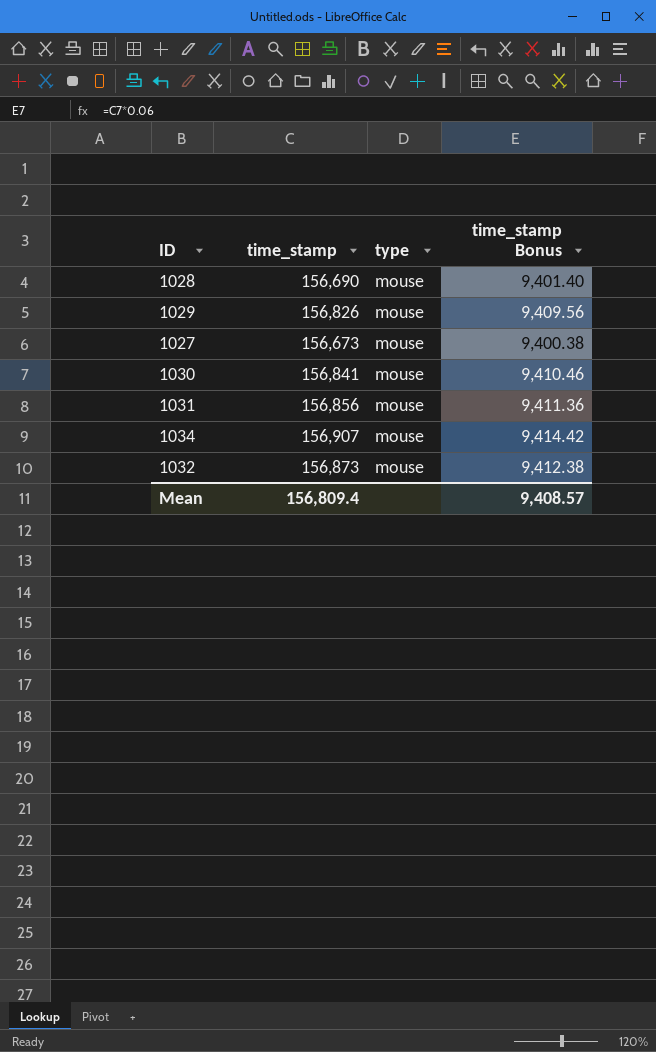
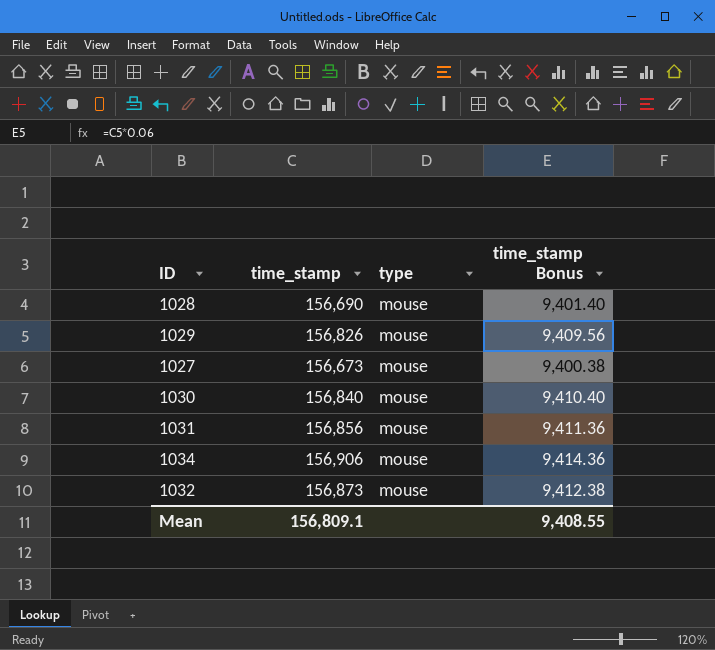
1030 | time_stamp: 156,841 -> 156,840
1030 | time_stamp Bonus: 9,410.46 -> 9,410.40
1034 | time_stamp: 156,907 -> 156,906
1034 | time_stamp Bonus: 9,414.42 -> 9,414.36
Mean | time_stamp: 156,809.4 -> 156,809.1
Mean | time_stamp Bonus: 9,408.57 -> 9,408.55

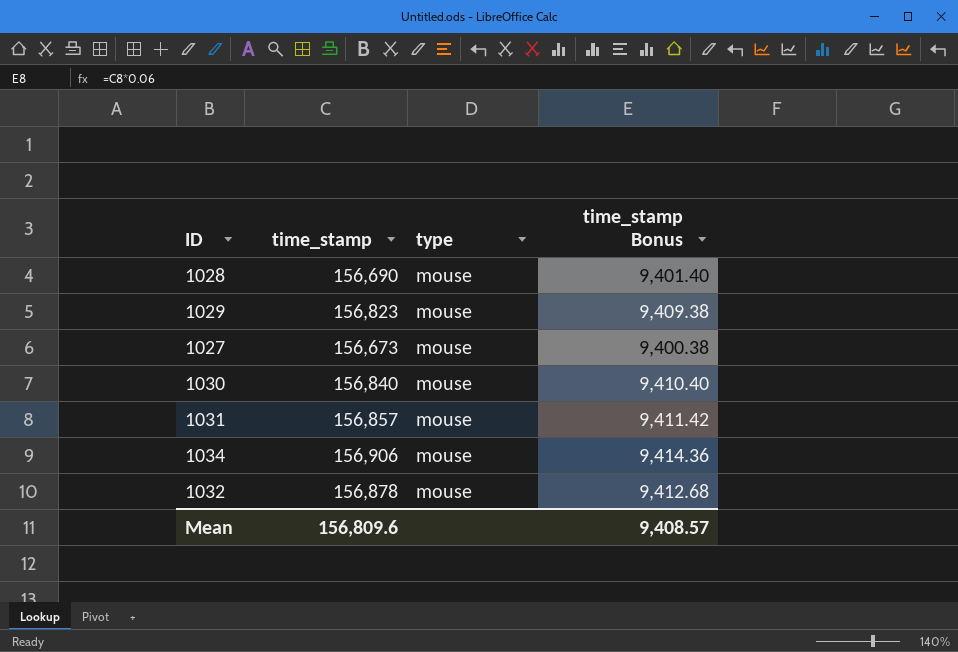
1029 | time_stamp: 156,826 -> 156,823
1029 | time_stamp Bonus: 9,409.56 -> 9,409.38
1031 | time_stamp: 156,856 -> 156,857
1031 | time_stamp Bonus: 9,411.36 -> 9,411.42
1032 | time_stamp: 156,873 -> 156,878
1032 | time_stamp Bonus: 9,412.38 -> 9,412.68
Mean | time_stamp: 156,809.1 -> 156,809.6
Mean | time_stamp Bonus: 9,408.55 -> 9,408.57

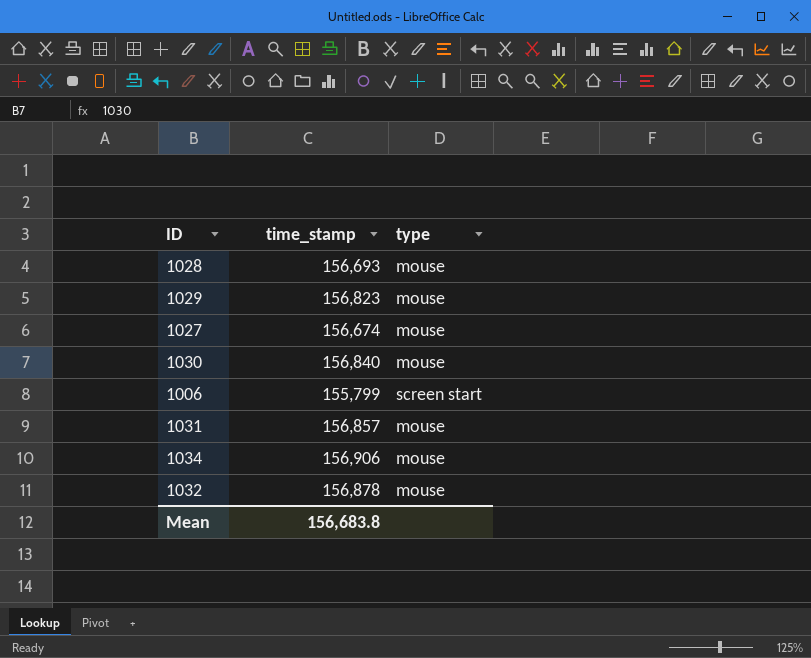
column time_stamp Bonus | formula: [time_stamp] * 0.06 -> none
1028 | time_stamp: 156,690 -> 156,693
1027 | time_stamp: 156,673 -> 156,674
row 1006: none -> 155,799 | screen start
Mean | time_stamp: 156,809.6 -> 156,683.8

